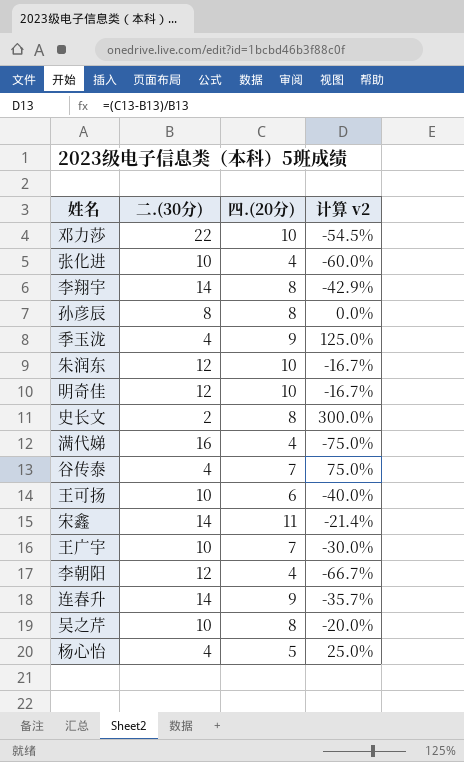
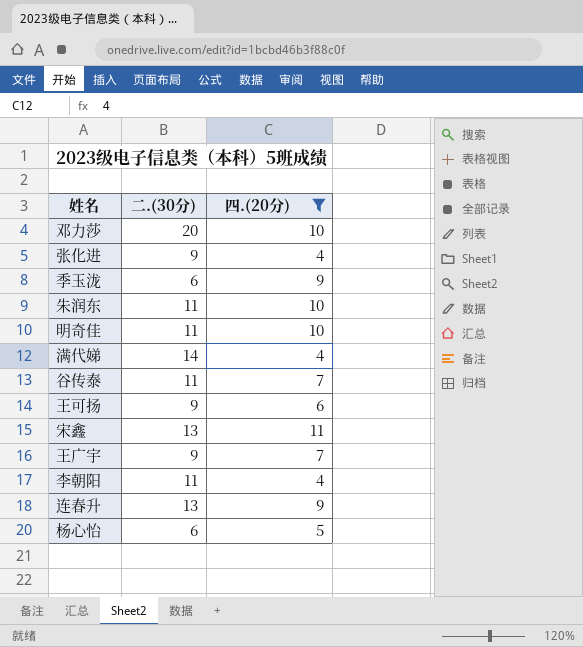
filter: none -> 四.(20分) != 8
column 计算 v2 | formula: ([四.(20分)] - [二.(30分)]) / [二.(30分)] -> none
邓力莎 | 二.(30分): 22 -> 20
张化进 | 二.(30分): 10 -> 9
季玉泷 | 二.(30分): 4 -> 6
朱润东 | 二.(30分): 12 -> 11
明奇佳 | 二.(30分): 12 -> 11
满代娣 | 二.(30分): 16 -> 14
谷传泰 | 二.(30分): 4 -> 11
王可扬 | 二.(30分): 10 -> 9
宋鑫 | 二.(30分): 14 -> 13
王广宇 | 二.(30分): 10 -> 9
李朝阳 | 二.(30分): 12 -> 11
连春升 | 二.(30分): 14 -> 13
杨心怡 | 二.(30分): 4 -> 6

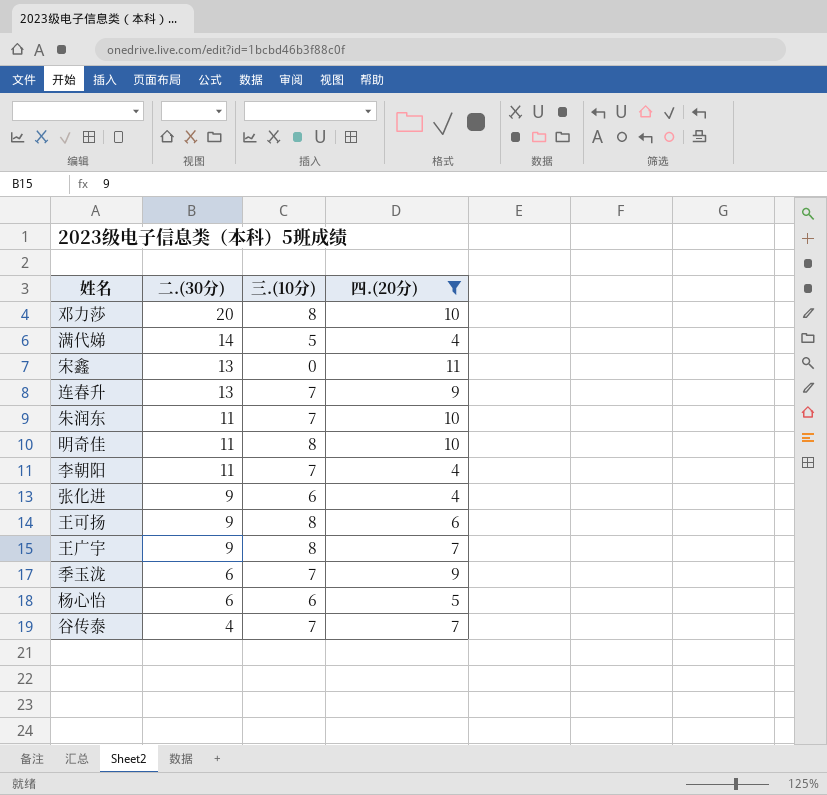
row order: none -> 二.(30分) descending
column 三.(10分) | position: none -> 3
谷传泰 | 二.(30分): 11 -> 4

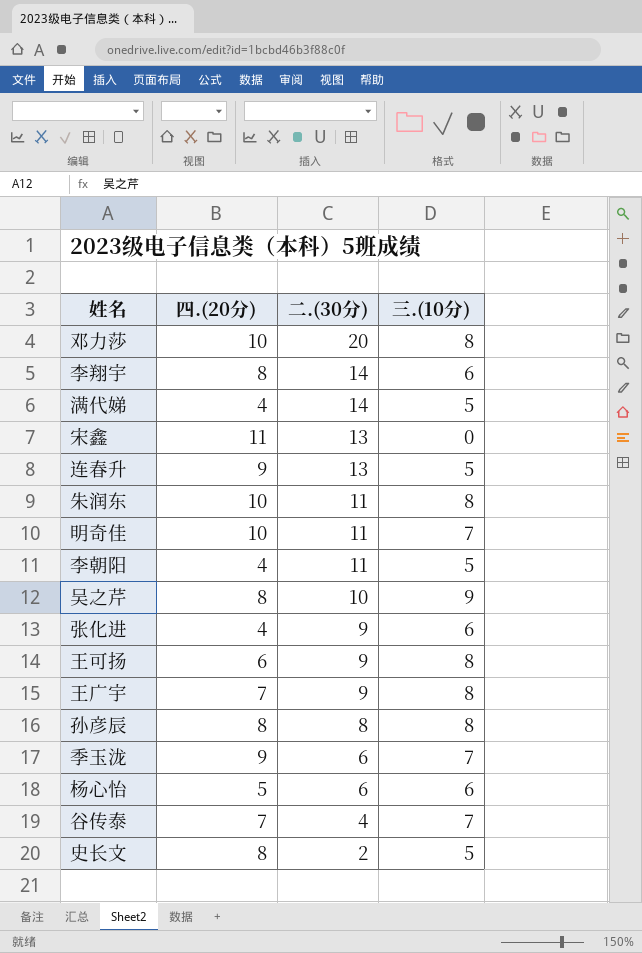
filter: 四.(20分) != 8 -> none
column 四.(20分) | position: 4 -> 2
连春升 | 三.(10分): 7 -> 5
朱润东 | 三.(10分): 7 -> 8
明奇佳 | 三.(10分): 8 -> 7
李朝阳 | 三.(10分): 7 -> 5

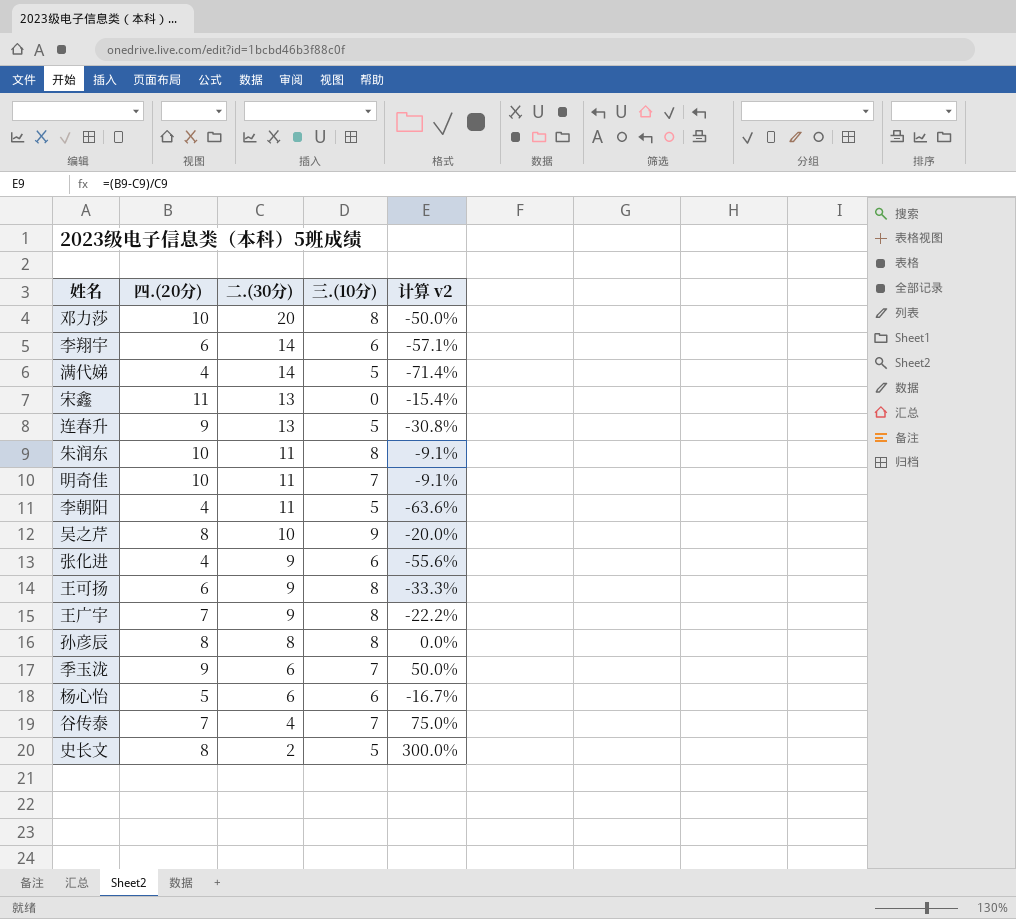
column 计算 v2 | formula: none -> ([四.(20分)] - [二.(30分)]) / [二.(30分)]
李翔宇 | 四.(20分): 8 -> 6

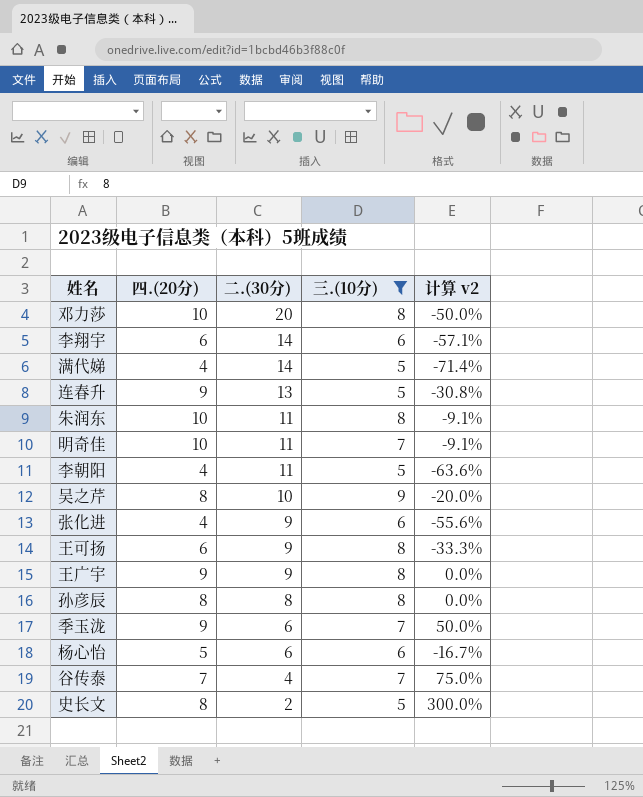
filter: none -> 三.(10分) != 0
王广宇 | 四.(20分): 7 -> 9
王广宇 | 计算 v2: -22.2% -> 0.0%

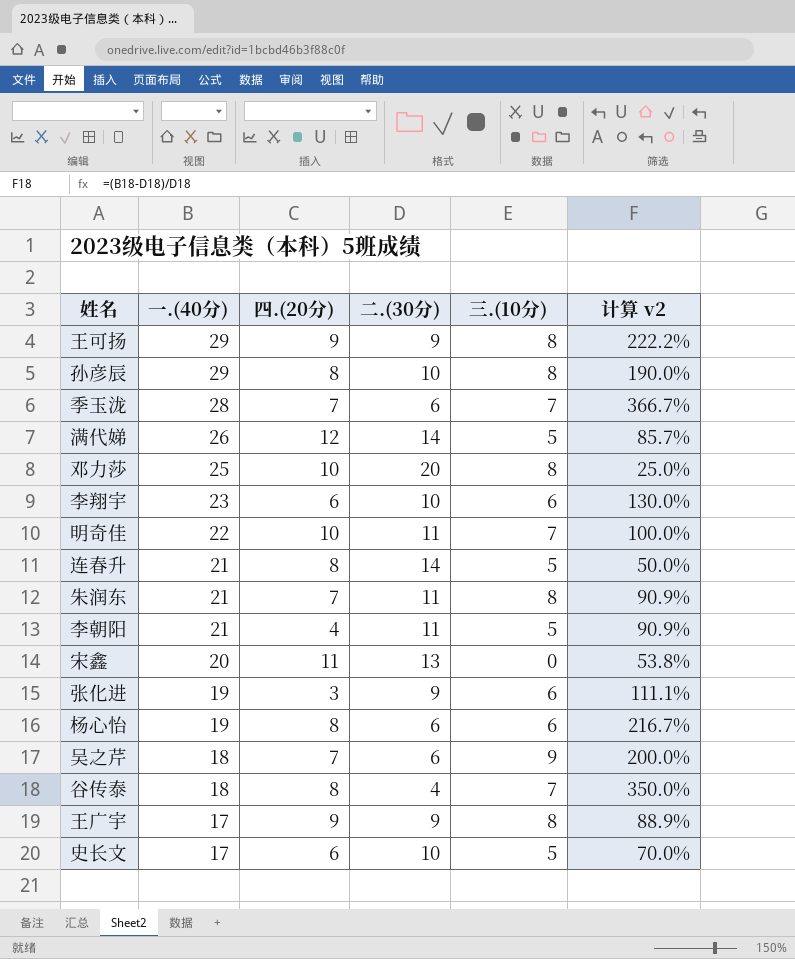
filter: 三.(10分) != 0 -> none
row order: 二.(30分) descending -> 一.(40分) descending
column 一.(40分) | position: none -> 2
column 计算 v2 | formula: ([四.(20分)] - [二.(30分)]) / [二.(30分)] -> ([一.(40分)] - [二.(30分)]) / [二.(30分)]
王可扬 | 四.(20分): 6 -> 9
孙彦辰 | 二.(30分): 8 -> 10
季玉泷 | 四.(20分): 9 -> 7
满代娣 | 四.(20分): 4 -> 12
李翔宇 | 二.(30分): 14 -> 10
连春升 | 四.(20分): 9 -> 8
连春升 | 二.(30分): 13 -> 14
朱润东 | 四.(20分): 10 -> 7
张化进 | 四.(20分): 4 -> 3
杨心怡 | 四.(20分): 5 -> 8
吴之芹 | 四.(20分): 8 -> 7
吴之芹 | 二.(30分): 10 -> 6
谷传泰 | 四.(20分): 7 -> 8
史长文 | 四.(20分): 8 -> 6
史长文 | 二.(30分): 2 -> 10

